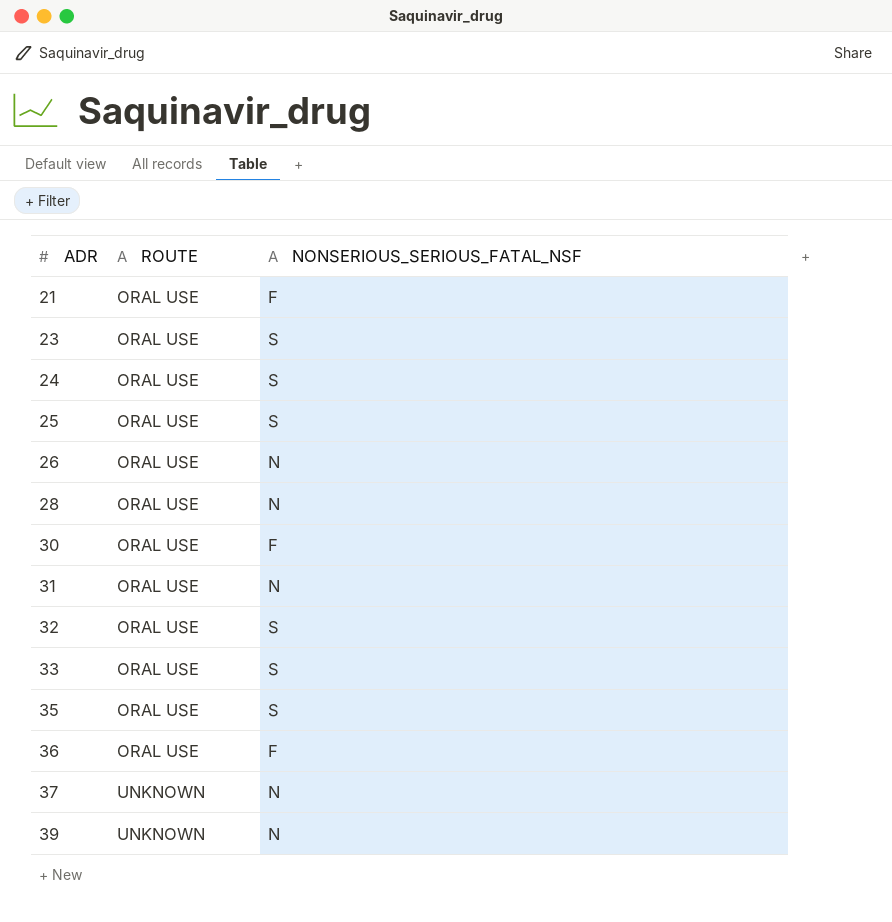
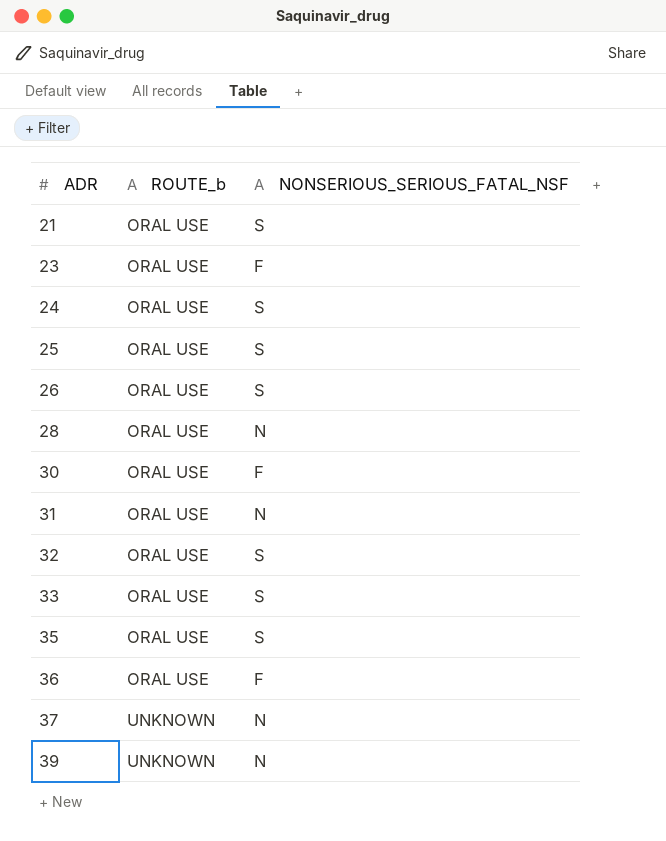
column name: ROUTE -> ROUTE_b
21 | NONSERIOUS_SERIOUS_FATAL_NSF: F -> S
23 | NONSERIOUS_SERIOUS_FATAL_NSF: S -> F
26 | NONSERIOUS_SERIOUS_FATAL_NSF: N -> S

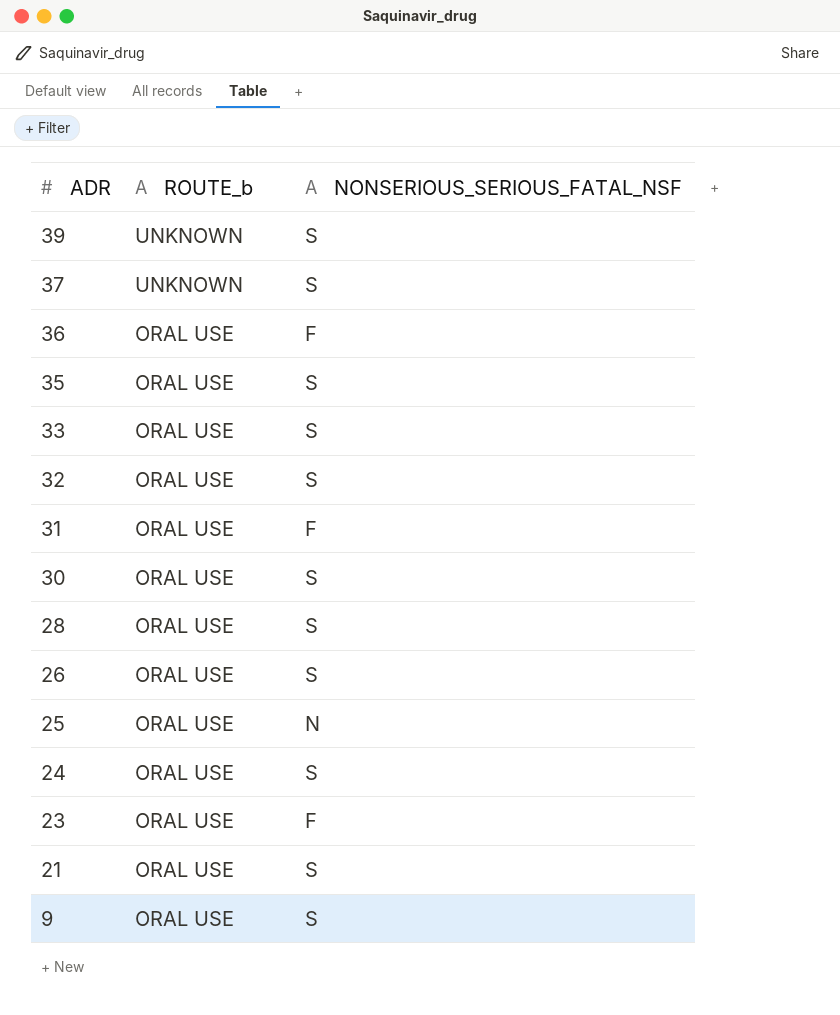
row order: ADR ascending -> ADR descending
39 | NONSERIOUS_SERIOUS_FATAL_NSF: N -> S
37 | NONSERIOUS_SERIOUS_FATAL_NSF: N -> S
31 | NONSERIOUS_SERIOUS_FATAL_NSF: N -> F
30 | NONSERIOUS_SERIOUS_FATAL_NSF: F -> S
28 | NONSERIOUS_SERIOUS_FATAL_NSF: N -> S
25 | NONSERIOUS_SERIOUS_FATAL_NSF: S -> N
row 9: none -> ORAL USE | S

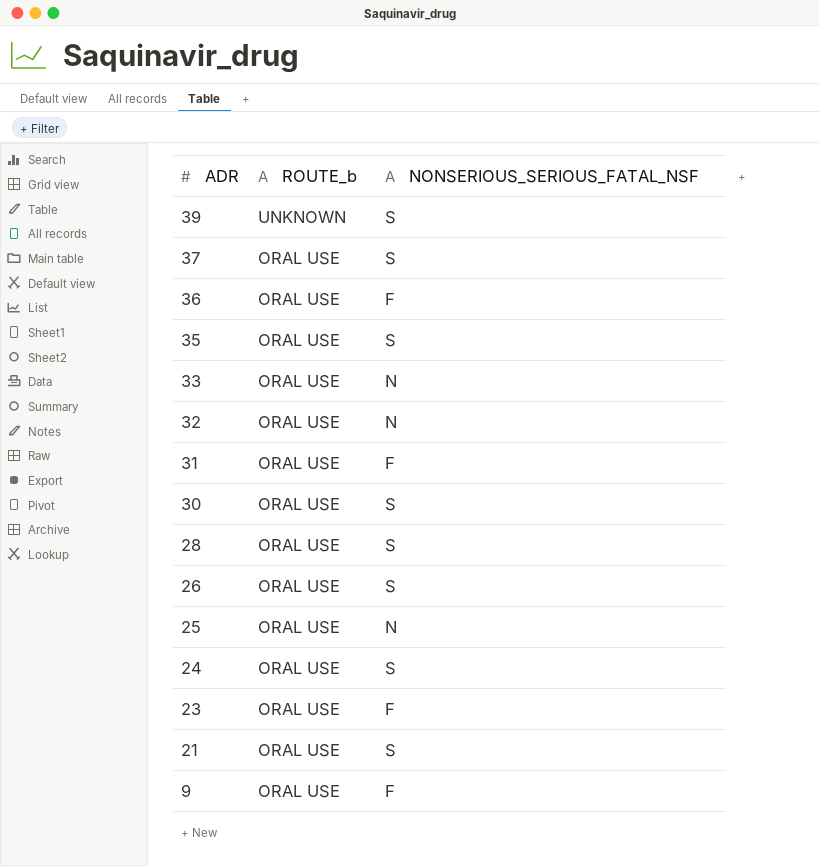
37 | ROUTE_b: UNKNOWN -> ORAL USE
33 | NONSERIOUS_SERIOUS_FATAL_NSF: S -> N
32 | NONSERIOUS_SERIOUS_FATAL_NSF: S -> N
9 | NONSERIOUS_SERIOUS_FATAL_NSF: S -> F

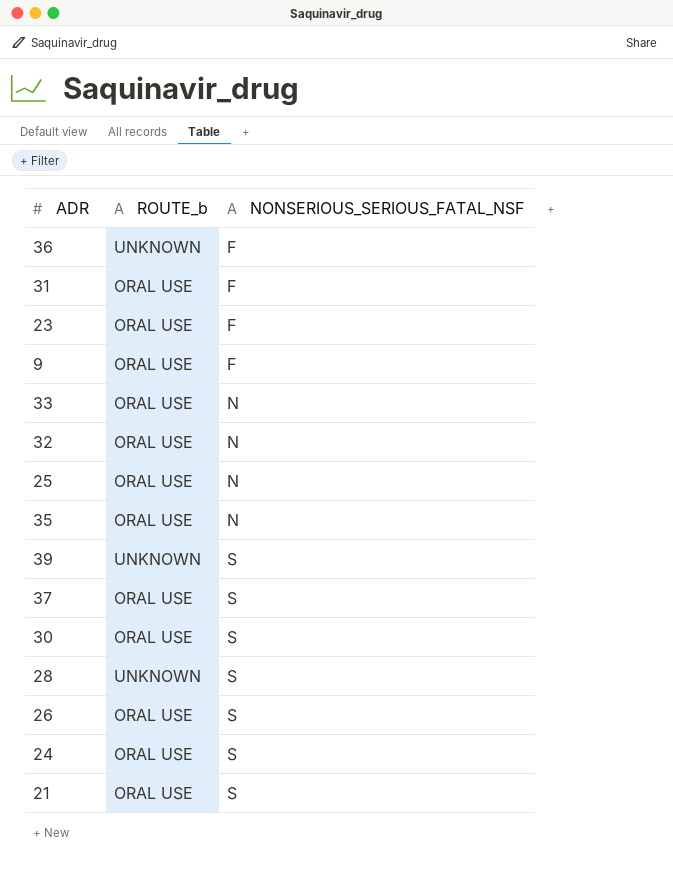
row order: ADR descending -> NONSERIOUS_SERIOUS_FATAL_NSF ascending
36 | ROUTE_b: ORAL USE -> UNKNOWN
35 | NONSERIOUS_SERIOUS_FATAL_NSF: S -> N
28 | ROUTE_b: ORAL USE -> UNKNOWN

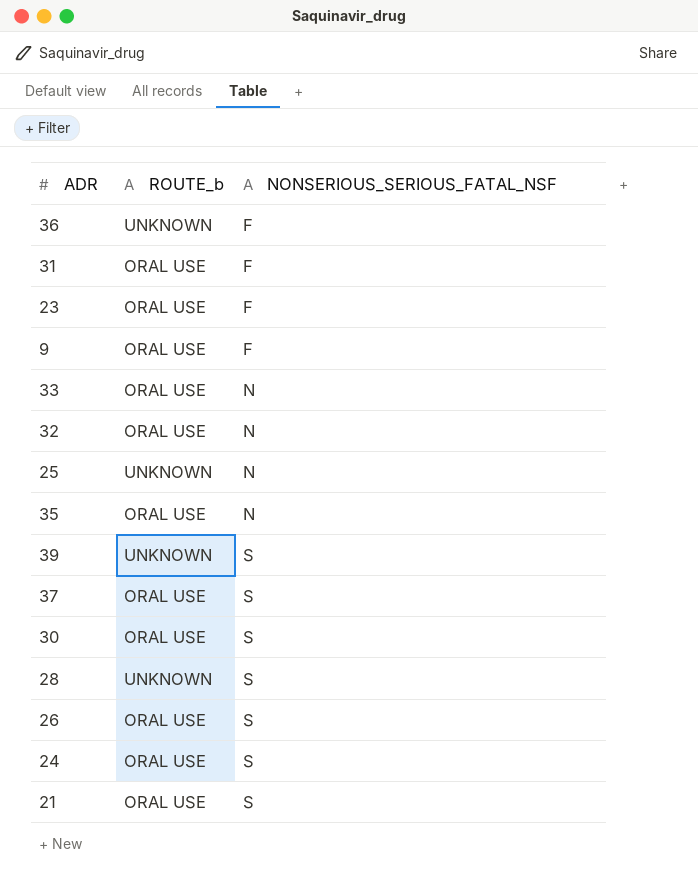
25 | ROUTE_b: ORAL USE -> UNKNOWN

